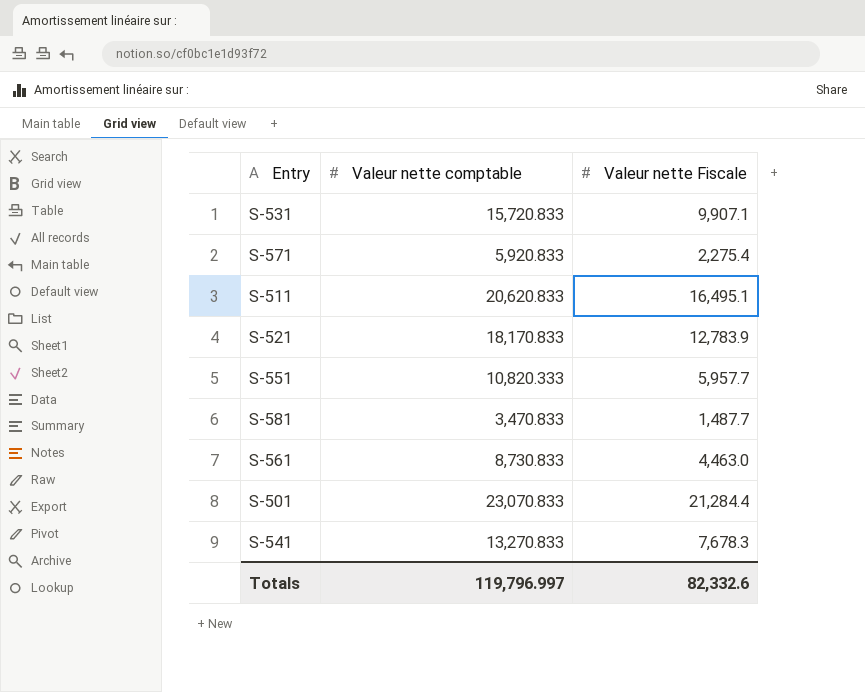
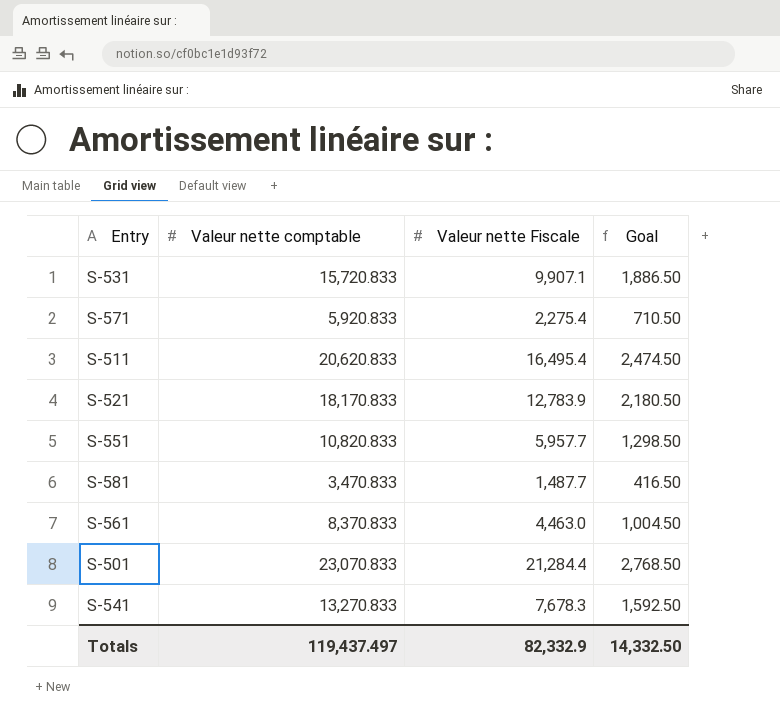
column Goal | formula: none -> [Valeur nette comptable] * 0.12
S-511 | Valeur nette Fiscale: 16,495.1 -> 16,495.4
S-551 | Valeur nette comptable: 10,820.333 -> 10,820.833
S-561 | Valeur nette comptable: 8,730.833 -> 8,370.833
Totals | Valeur nette comptable: 119,796.997 -> 119,437.497
Totals | Valeur nette Fiscale: 82,332.6 -> 82,332.9

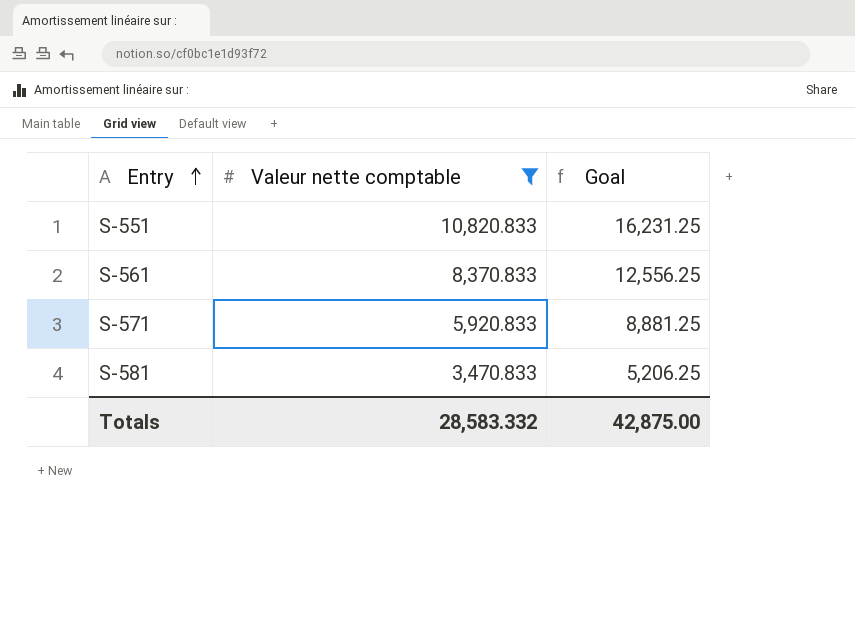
filter: none -> Valeur nette comptable <= 10,820.833
row order: none -> Entry ascending
column Valeur nette Fiscale | position: 3 -> none
column Goal | formula: [Valeur nette comptable] * 0.12 -> [Valeur nette comptable] * 1.5
Totals | Valeur nette comptable: 119,437.497 -> 28,583.332
Totals | Goal: 14,332.50 -> 42,875.00

